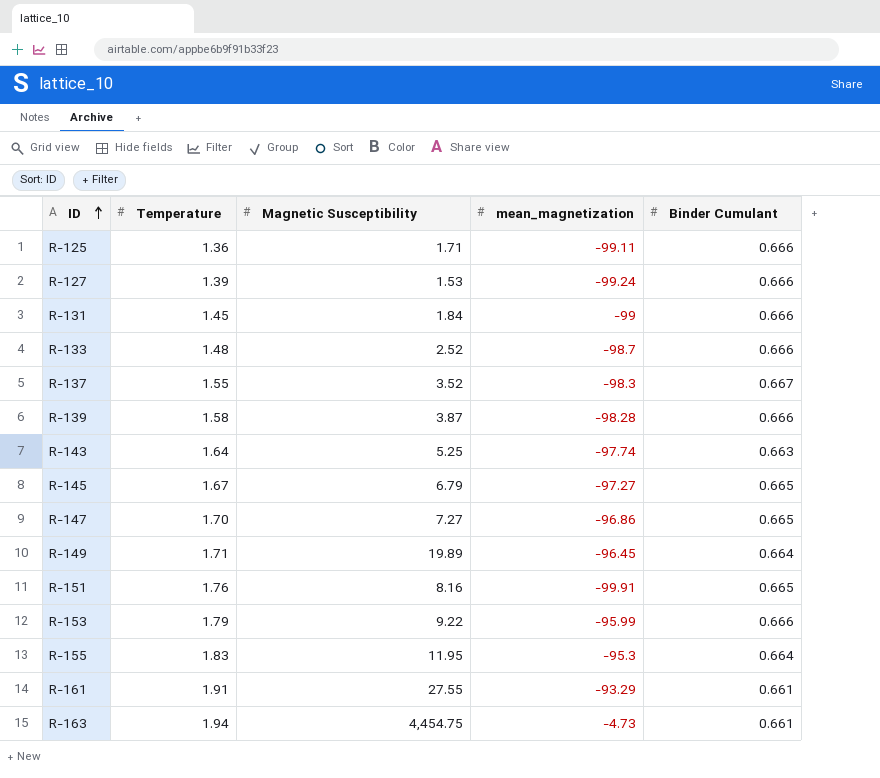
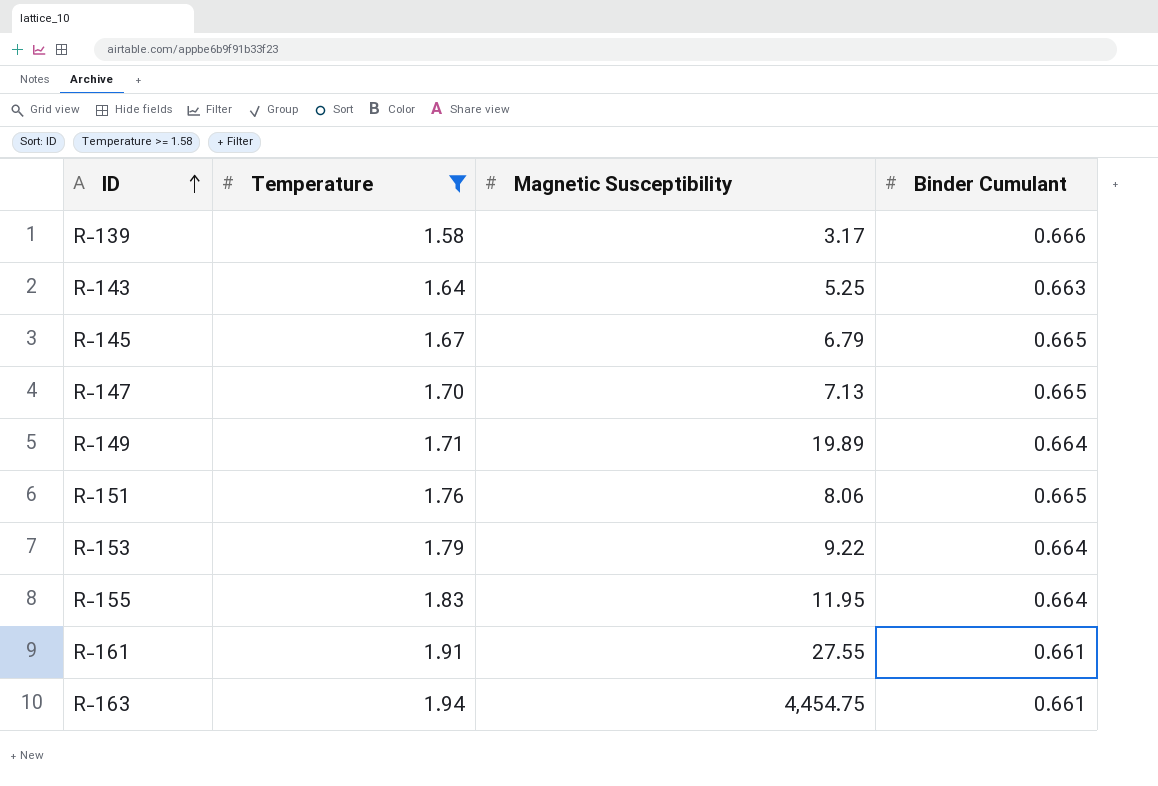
filter: none -> Temperature >= 1.58
column mean_magnetization | position: 4 -> none
R-139 | Magnetic Susceptibility: 3.87 -> 3.17
R-147 | Magnetic Susceptibility: 7.27 -> 7.13
R-151 | Magnetic Susceptibility: 8.16 -> 8.06
R-153 | Binder Cumulant: 0.666 -> 0.664

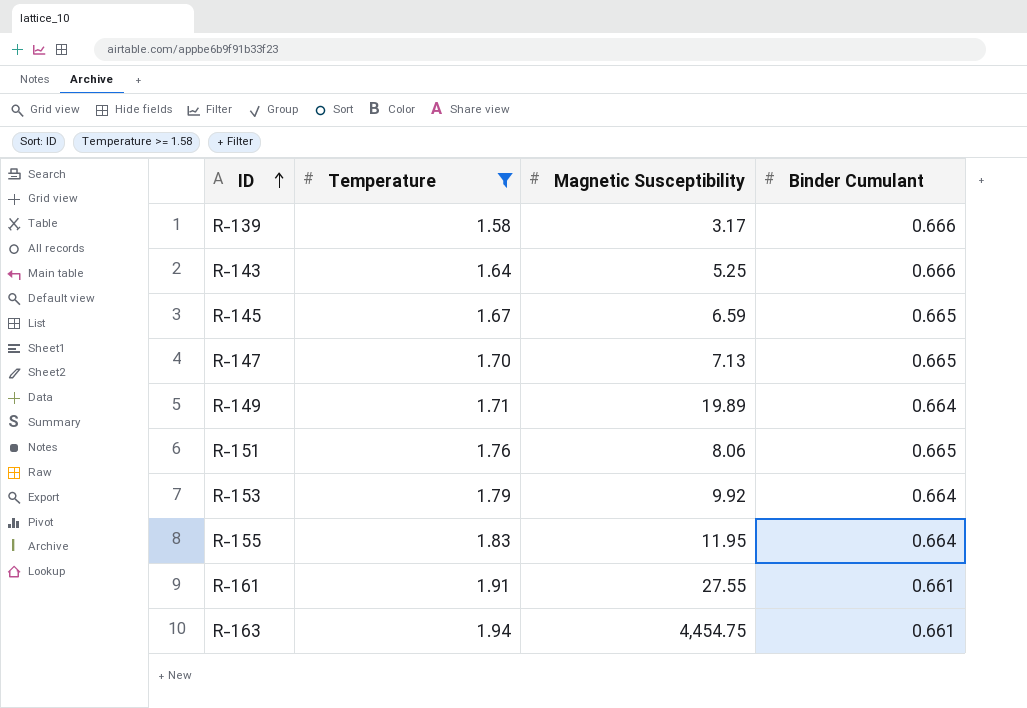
R-143 | Binder Cumulant: 0.663 -> 0.666
R-145 | Magnetic Susceptibility: 6.79 -> 6.59
R-153 | Magnetic Susceptibility: 9.22 -> 9.92

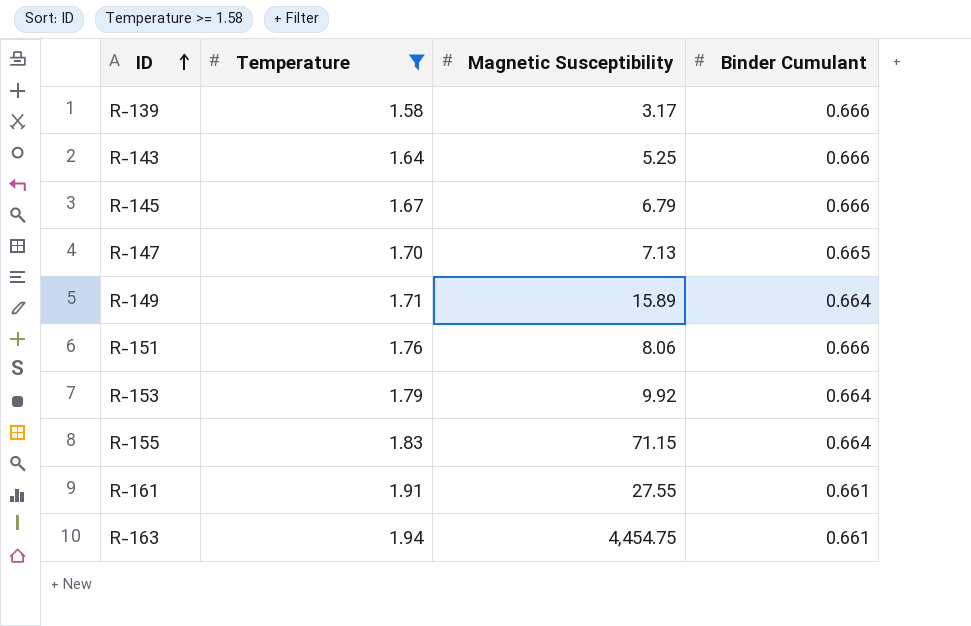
R-145 | Magnetic Susceptibility: 6.59 -> 6.79
R-145 | Binder Cumulant: 0.665 -> 0.666
R-149 | Magnetic Susceptibility: 19.89 -> 15.89
R-151 | Binder Cumulant: 0.665 -> 0.666
R-155 | Magnetic Susceptibility: 11.95 -> 71.15

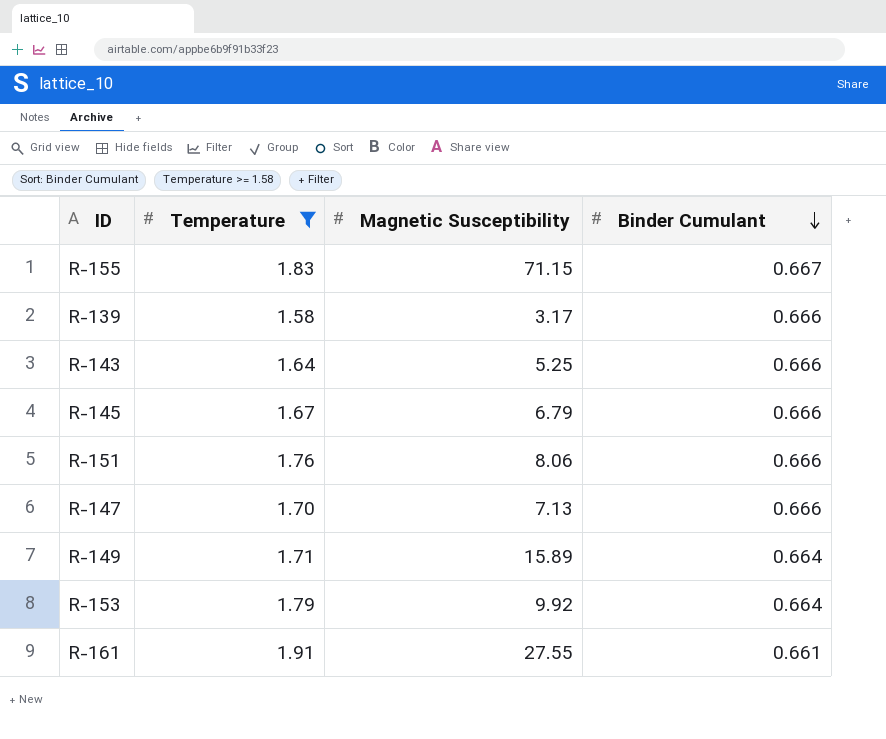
row order: ID ascending -> Binder Cumulant descending
row R-163: 1.94 | 4,454.75 | 0.661 -> none
R-155 | Binder Cumulant: 0.664 -> 0.667
R-147 | Binder Cumulant: 0.665 -> 0.666

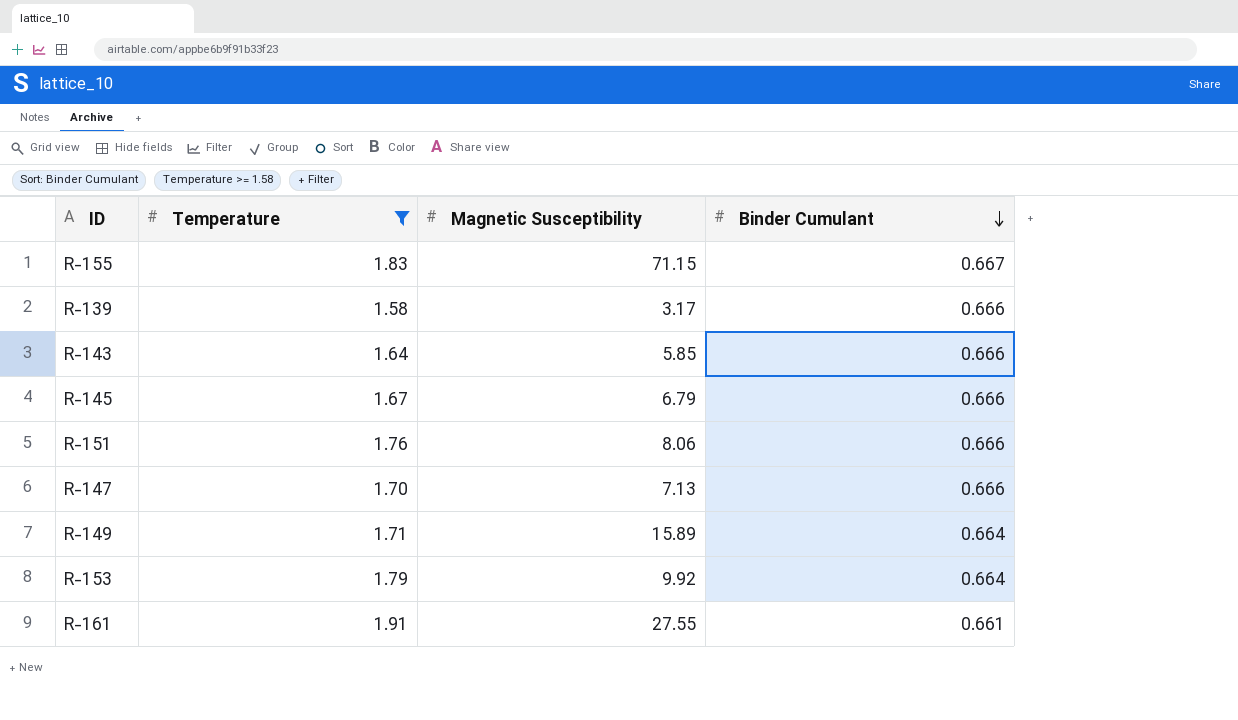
R-143 | Magnetic Susceptibility: 5.25 -> 5.85

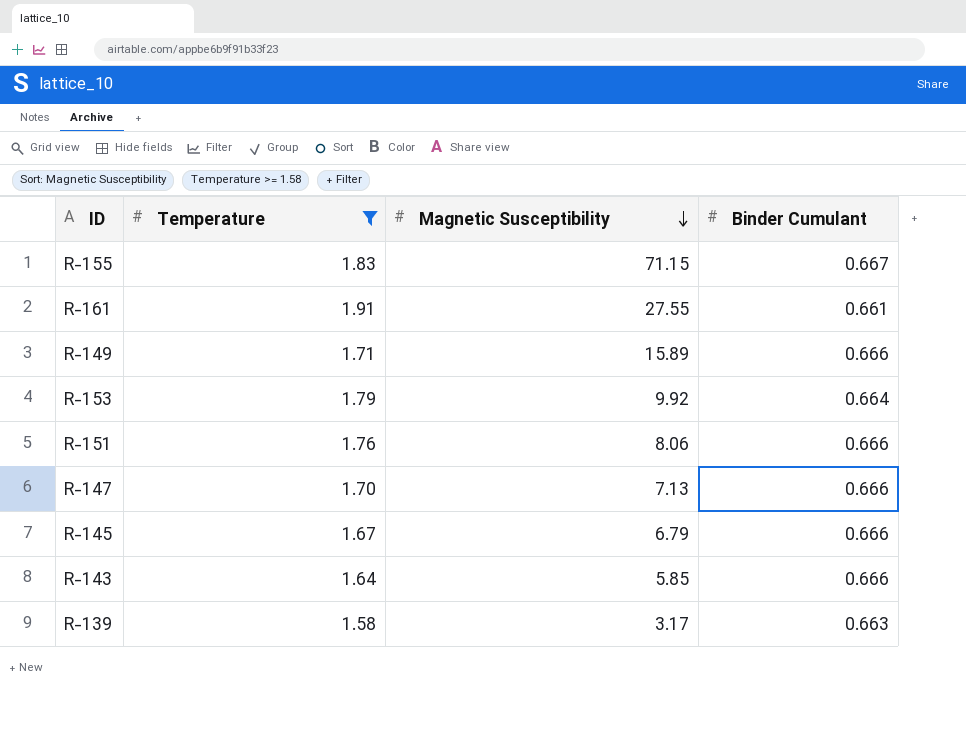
row order: Binder Cumulant descending -> Magnetic Susceptibility descending
R-149 | Binder Cumulant: 0.664 -> 0.666
R-139 | Binder Cumulant: 0.666 -> 0.663

